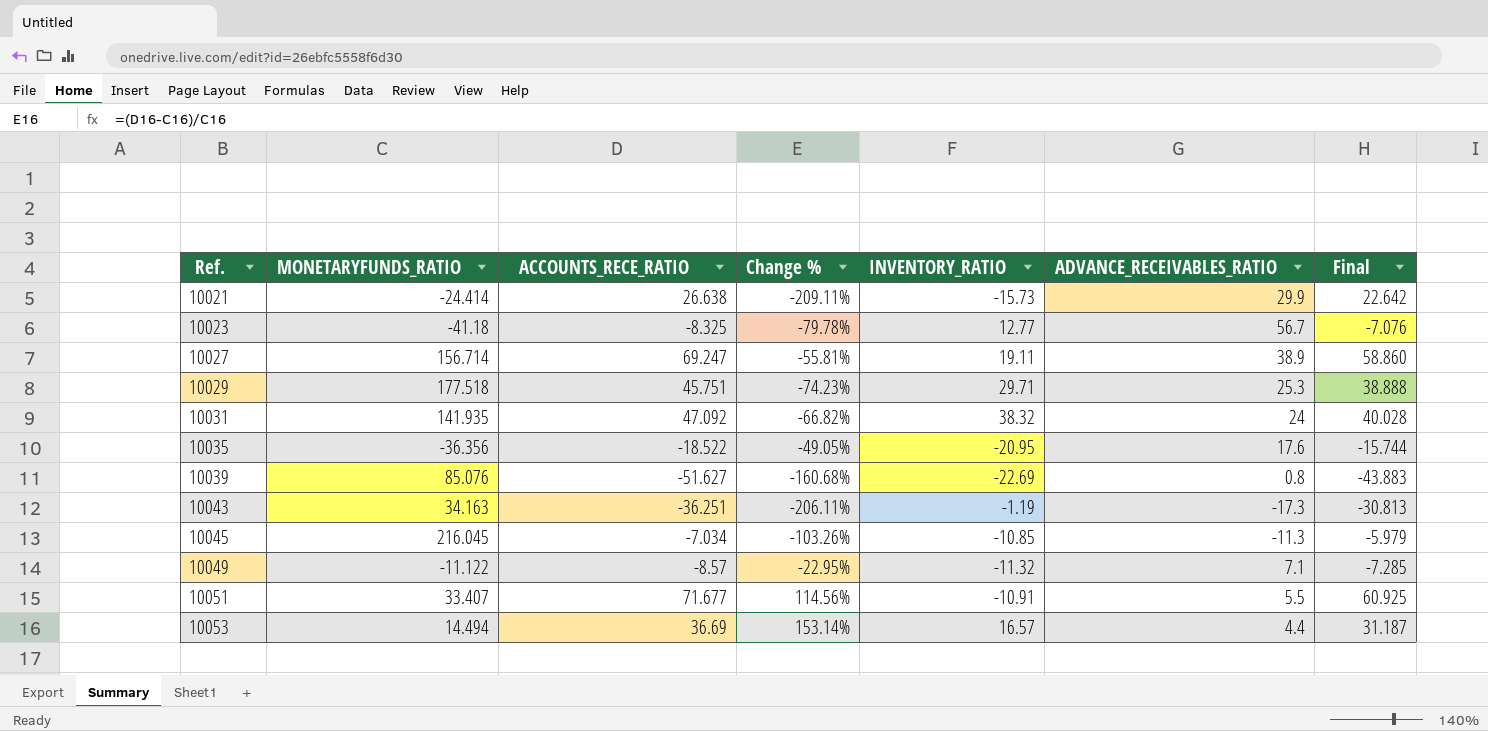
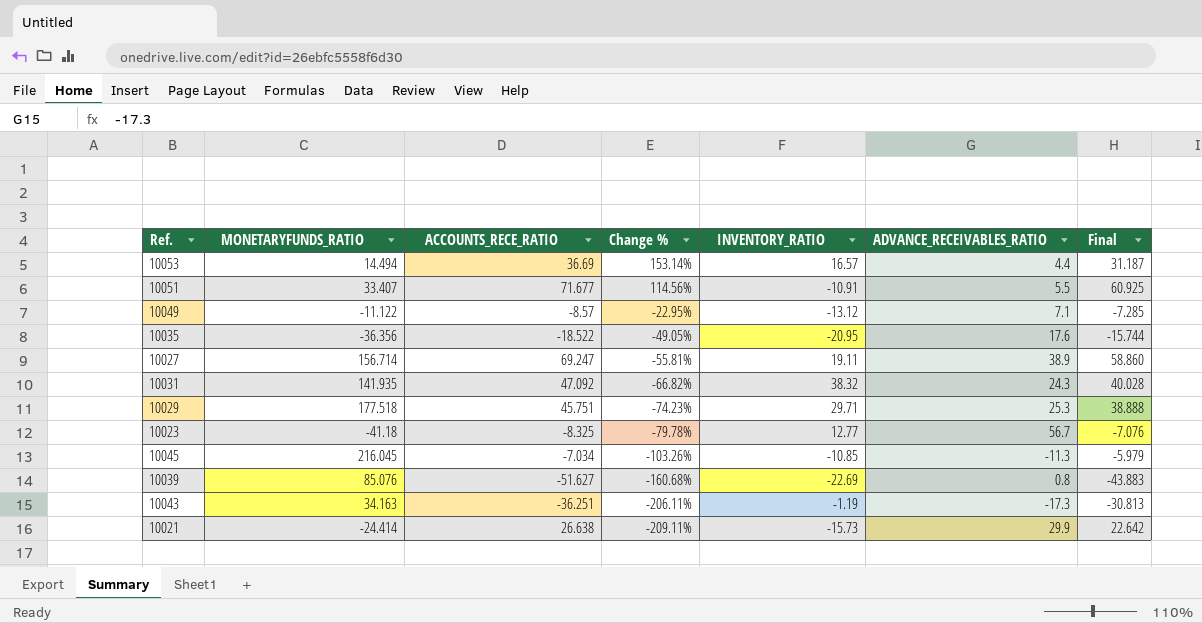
row order: Ref. ascending -> Change % descending
10049 | INVENTORY_RATIO: -11.32 -> -13.12
10031 | ADVANCE_RECEIVABLES_RATIO: 24 -> 24.3

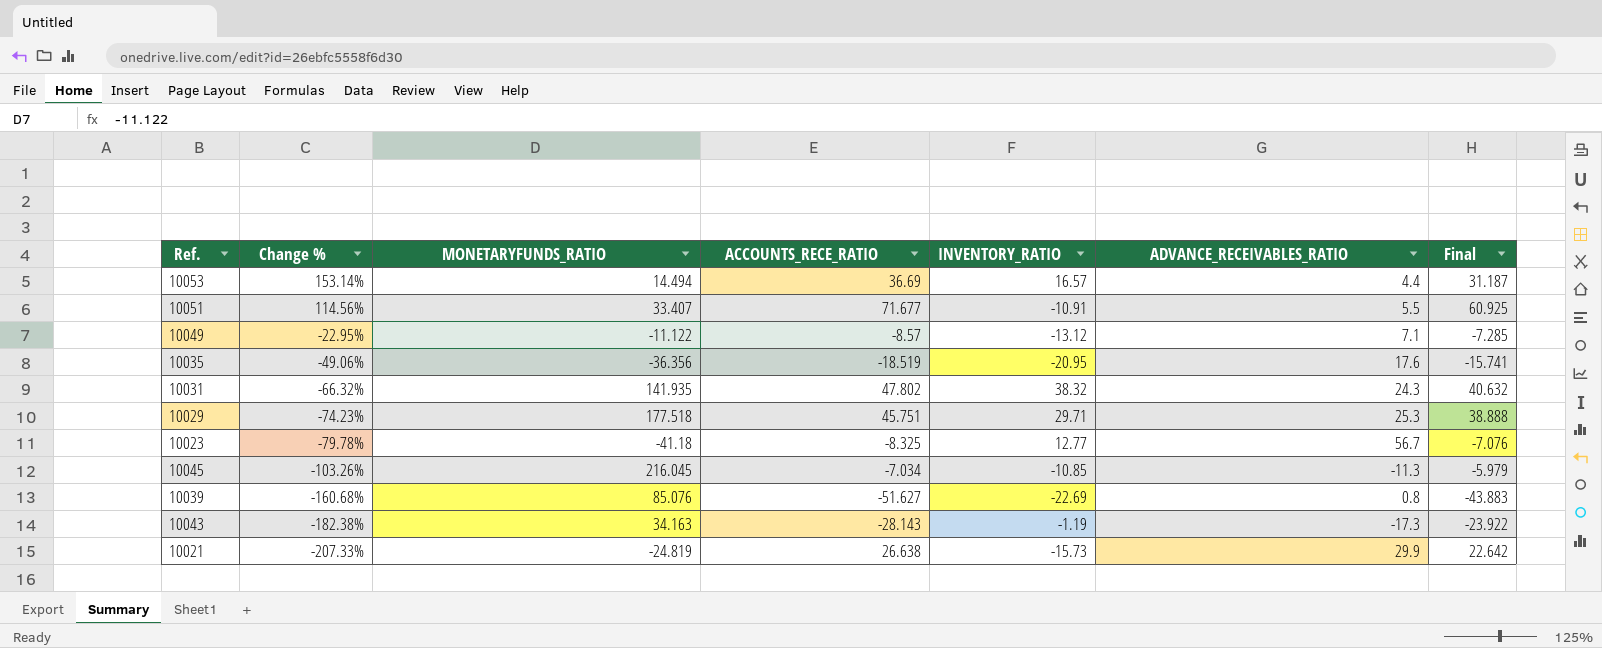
column Change % | position: 4 -> 2
row 10027: 156.714 | 69.247 | -55.81% | 19.11 | 38.9 | 58.860 -> none
10035 | Change %: -49.05% -> -49.06%
10035 | ACCOUNTS_RECE_RATIO: -18.522 -> -18.519
10035 | Final: -15.744 -> -15.741
10031 | Change %: -66.82% -> -66.32%
10031 | ACCOUNTS_RECE_RATIO: 47.092 -> 47.802
10031 | Final: 40.028 -> 40.632
10043 | Change %: -206.11% -> -182.38%
10043 | ACCOUNTS_RECE_RATIO: -36.251 -> -28.143
10043 | Final: -30.813 -> -23.922
10021 | Change %: -209.11% -> -207.33%
10021 | MONETARYFUNDS_RATIO: -24.414 -> -24.819

